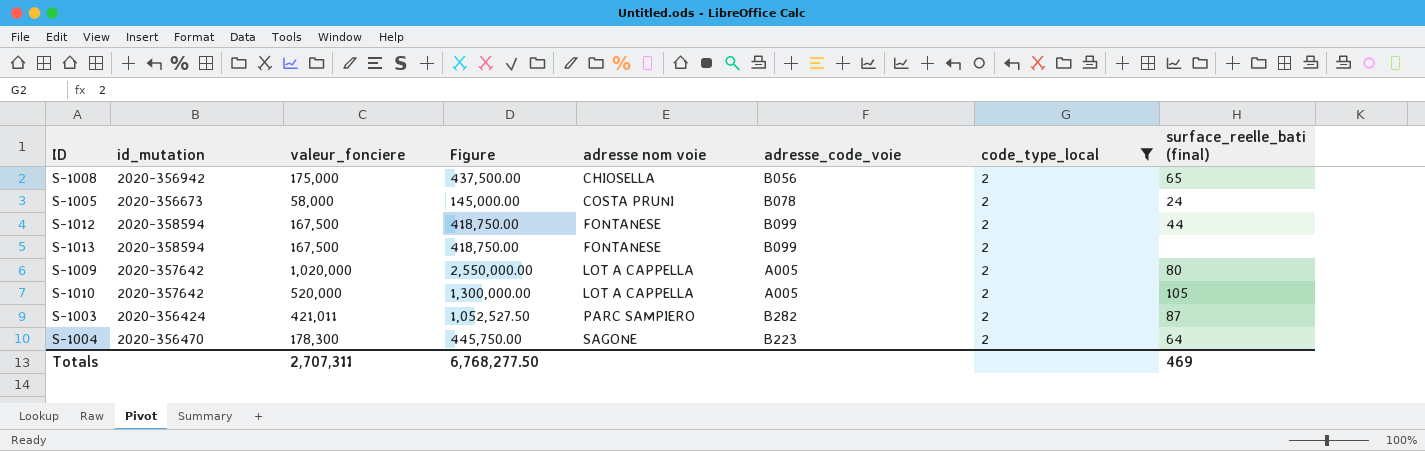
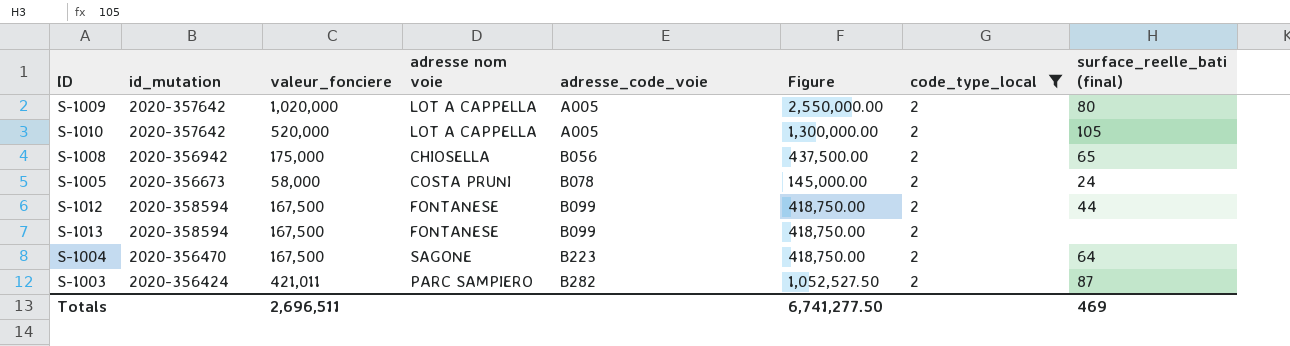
row order: adresse nom voie ascending -> adresse_code_voie ascending
column Figure | position: 4 -> 6
S-1004 | valeur_fonciere: 178,300 -> 167,500
S-1004 | Figure: 445,750.00 -> 418,750.00
Totals | valeur_fonciere: 2,707,311 -> 2,696,511
Totals | Figure: 6,768,277.50 -> 6,741,277.50

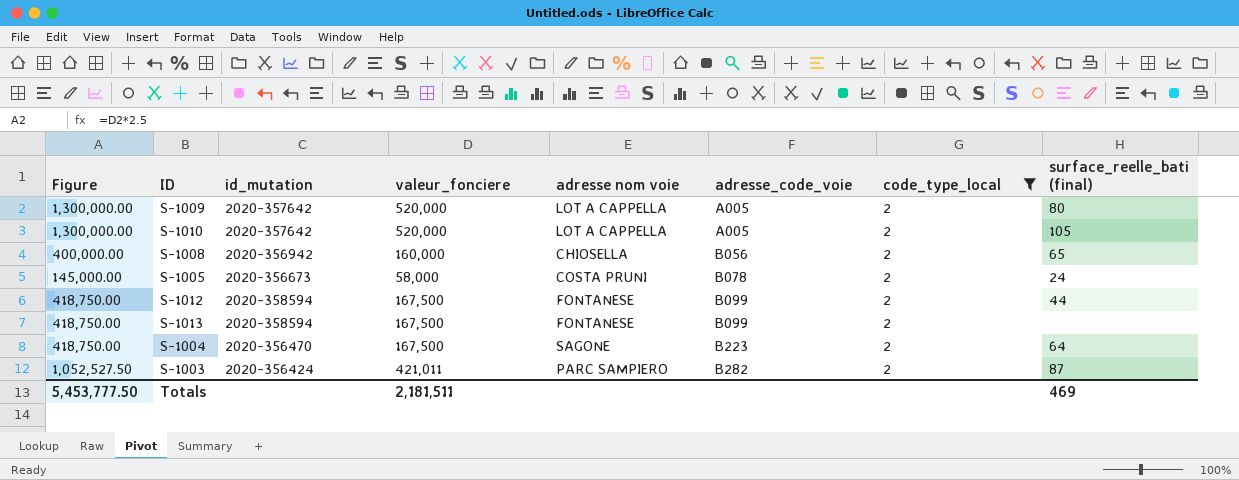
column Figure | position: 6 -> 1
S-1009 | Figure: 2,550,000.00 -> 1,300,000.00
S-1009 | valeur_fonciere: 1,020,000 -> 520,000
S-1008 | Figure: 437,500.00 -> 400,000.00
S-1008 | valeur_fonciere: 175,000 -> 160,000
Totals | Figure: 6,741,277.50 -> 5,453,777.50
Totals | valeur_fonciere: 2,696,511 -> 2,181,511

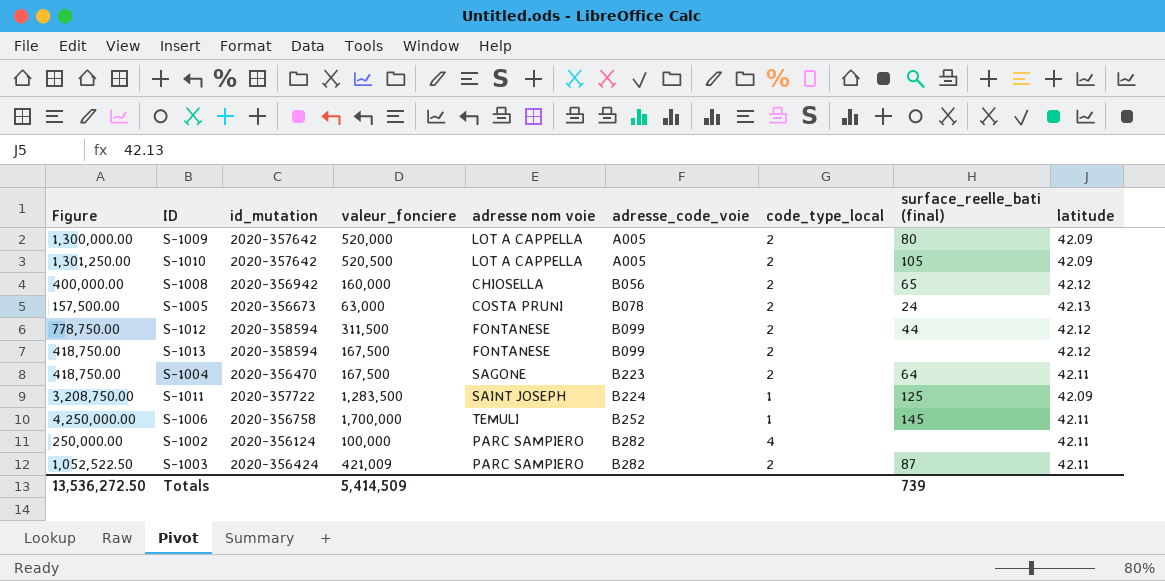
filter: code_type_local = 2 -> none
column latitude | position: none -> 9
S-1010 | Figure: 1,300,000.00 -> 1,301,250.00
S-1010 | valeur_fonciere: 520,000 -> 520,500
S-1005 | Figure: 145,000.00 -> 157,500.00
S-1005 | valeur_fonciere: 58,000 -> 63,000
S-1012 | Figure: 418,750.00 -> 778,750.00
S-1012 | valeur_fonciere: 167,500 -> 311,500
S-1003 | Figure: 1,052,527.50 -> 1,052,522.50
S-1003 | valeur_fonciere: 421,011 -> 421,009
Totals | Figure: 5,453,777.50 -> 13,536,272.50
Totals | valeur_fonciere: 2,181,511 -> 5,414,509
Totals | surface_reelle_bati (final): 469 -> 739

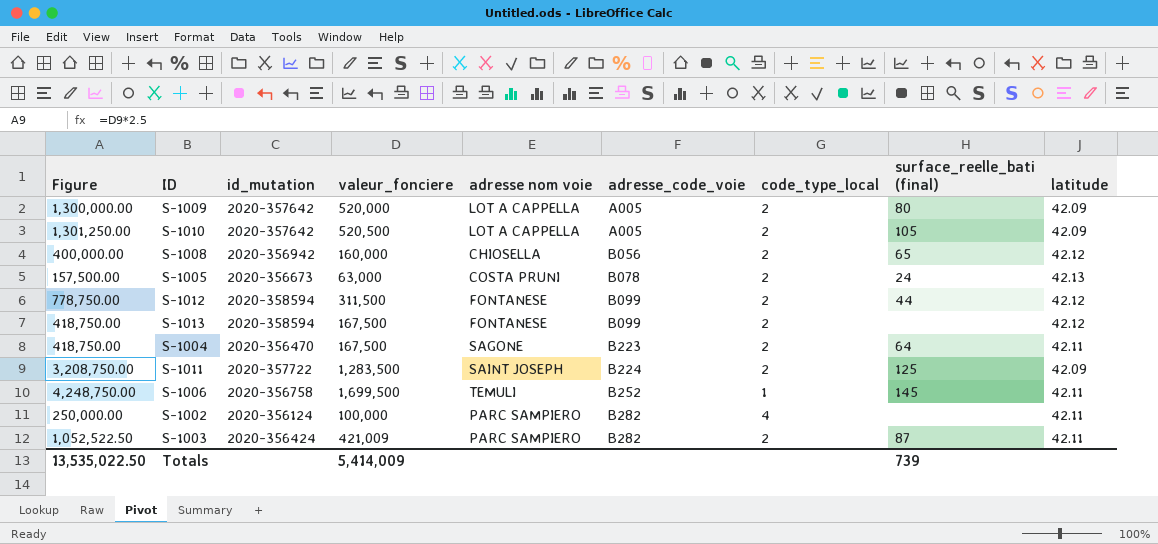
S-1011 | code_type_local: 1 -> 2
S-1006 | Figure: 4,250,000.00 -> 4,248,750.00
S-1006 | valeur_fonciere: 1,700,000 -> 1,699,500
Totals | Figure: 13,536,272.50 -> 13,535,022.50
Totals | valeur_fonciere: 5,414,509 -> 5,414,009

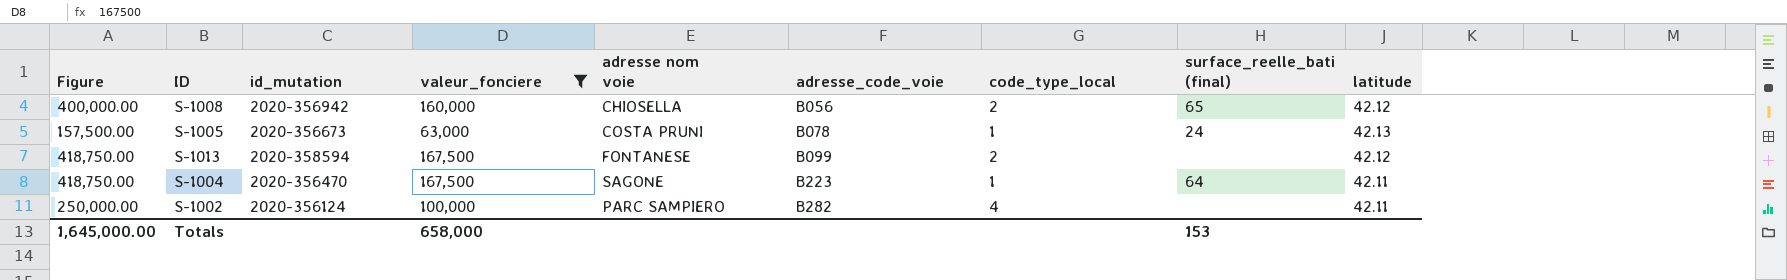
filter: none -> valeur_fonciere <= 167,500
S-1005 | code_type_local: 2 -> 1
S-1004 | code_type_local: 2 -> 1
Totals | Figure: 13,535,022.50 -> 1,645,000.00
Totals | valeur_fonciere: 5,414,009 -> 658,000
Totals | surface_reelle_bati (final): 739 -> 153

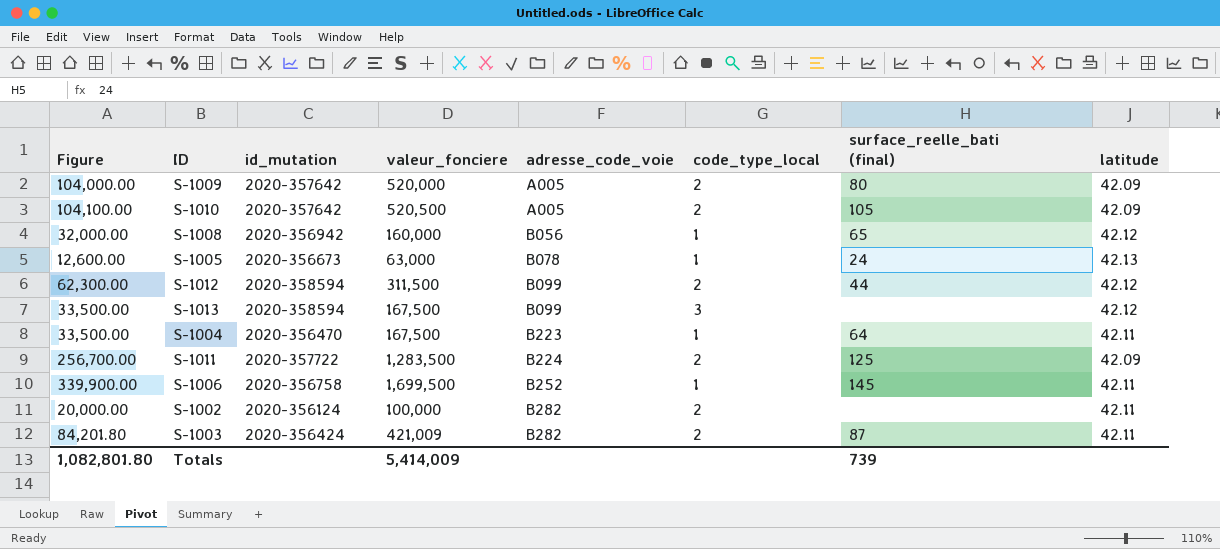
filter: valeur_fonciere <= 167,500 -> none
column adresse nom voie | position: 5 -> none
column Figure | formula: [valeur_fonciere] * 2.5 -> [valeur_fonciere] * 0.2
S-1008 | code_type_local: 2 -> 1
S-1013 | code_type_local: 2 -> 3
S-1002 | code_type_local: 4 -> 2
Totals | Figure: 1,645,000.00 -> 1,082,801.80
Totals | valeur_fonciere: 658,000 -> 5,414,009
Totals | surface_reelle_bati (final): 153 -> 739

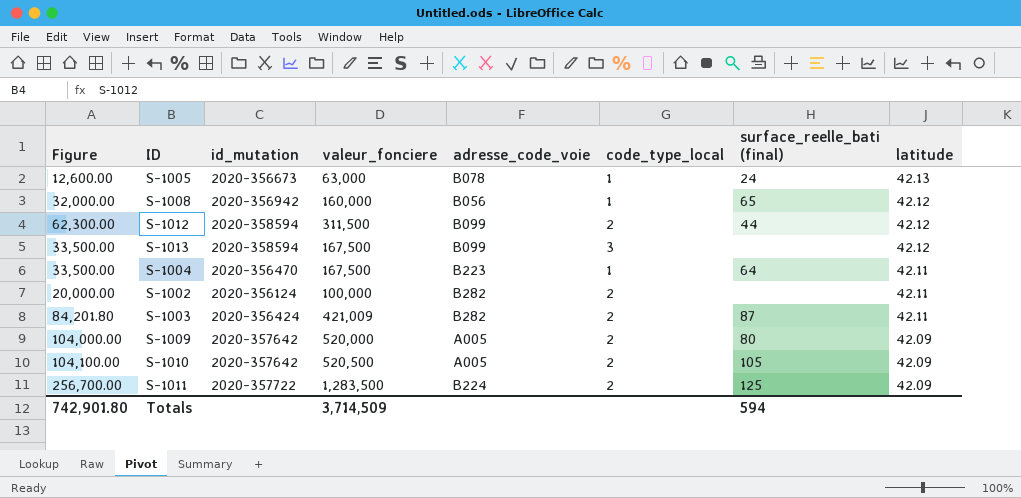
row order: adresse_code_voie ascending -> latitude descending
row S-1006: 339,900.00 | 2020-356758 | 1,699,500 | B252 | 1 | 145 | 42.11 -> none
Totals | Figure: 1,082,801.80 -> 742,901.80
Totals | valeur_fonciere: 5,414,009 -> 3,714,509
Totals | surface_reelle_bati (final): 739 -> 594

